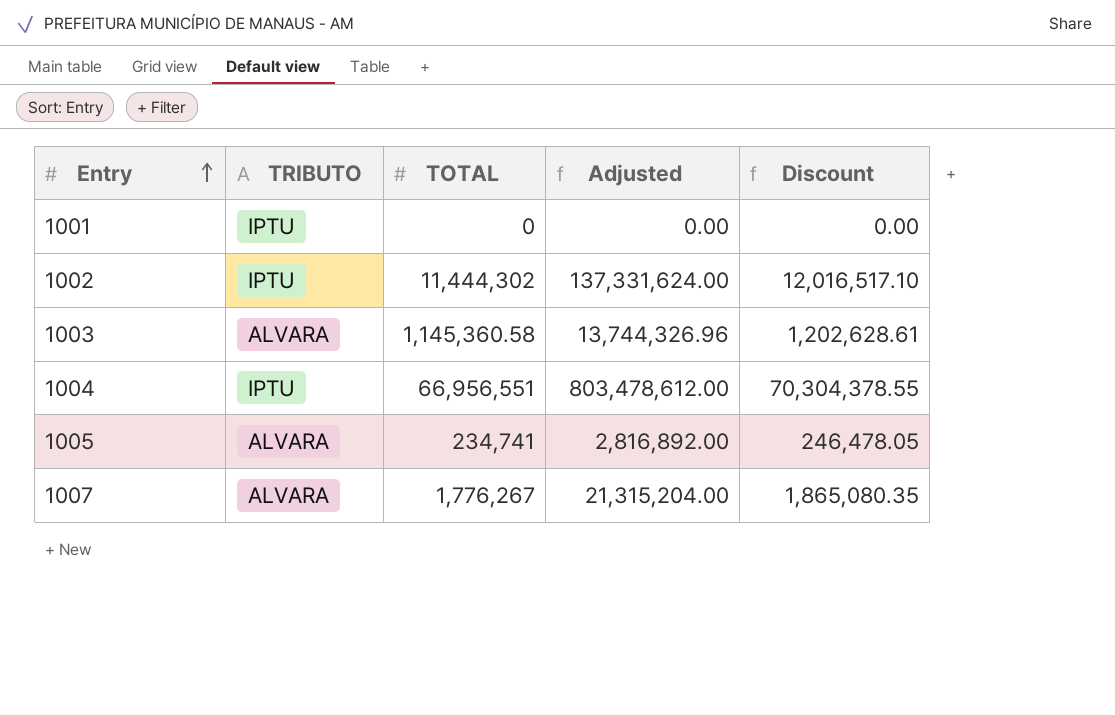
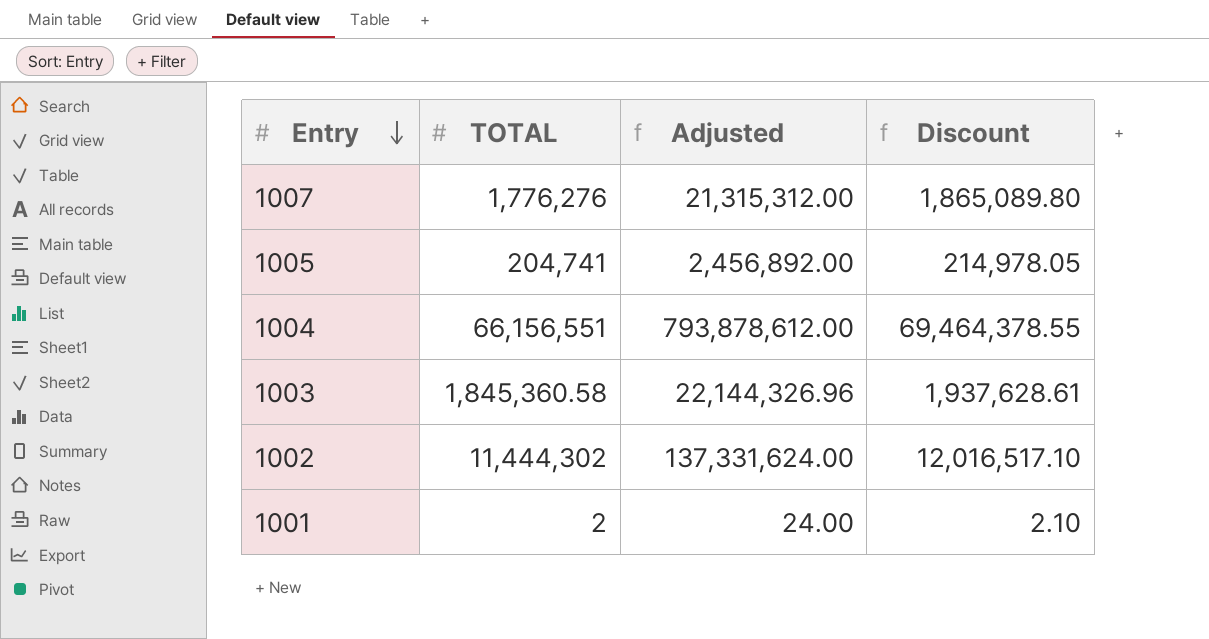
row order: Entry ascending -> Entry descending
column TRIBUTO | position: 2 -> none
1007 | TOTAL: 1,776,267 -> 1,776,276
1007 | Adjusted: 21,315,204.00 -> 21,315,312.00
1007 | Discount: 1,865,080.35 -> 1,865,089.80
1005 | TOTAL: 234,741 -> 204,741
1005 | Adjusted: 2,816,892.00 -> 2,456,892.00
1005 | Discount: 246,478.05 -> 214,978.05
1004 | TOTAL: 66,956,551 -> 66,156,551
1004 | Adjusted: 803,478,612.00 -> 793,878,612.00
1004 | Discount: 70,304,378.55 -> 69,464,378.55
1003 | TOTAL: 1,145,360.58 -> 1,845,360.58
1003 | Adjusted: 13,744,326.96 -> 22,144,326.96
1003 | Discount: 1,202,628.61 -> 1,937,628.61
1001 | TOTAL: 0 -> 2
1001 | Adjusted: 0.00 -> 24.00
1001 | Discount: 0.00 -> 2.10

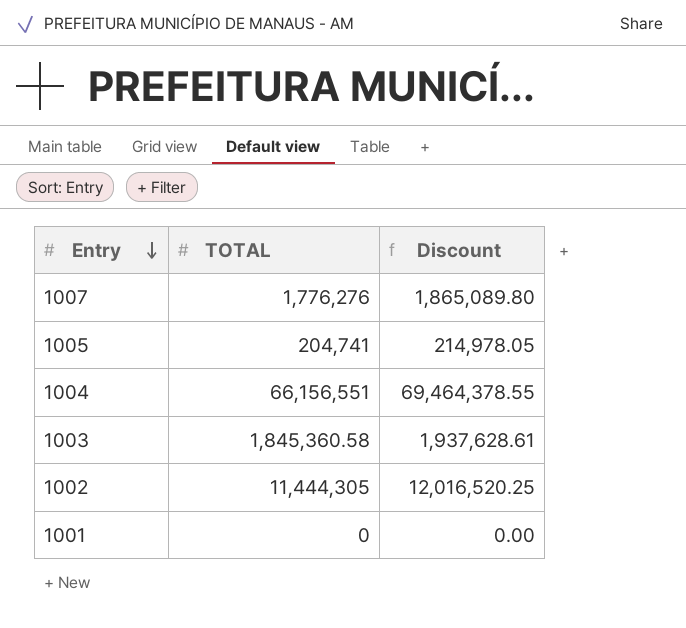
column Adjusted | formula: [TOTAL] * 12 -> none
1002 | TOTAL: 11,444,302 -> 11,444,305
1002 | Discount: 12,016,517.10 -> 12,016,520.25
1001 | TOTAL: 2 -> 0
1001 | Discount: 2.10 -> 0.00

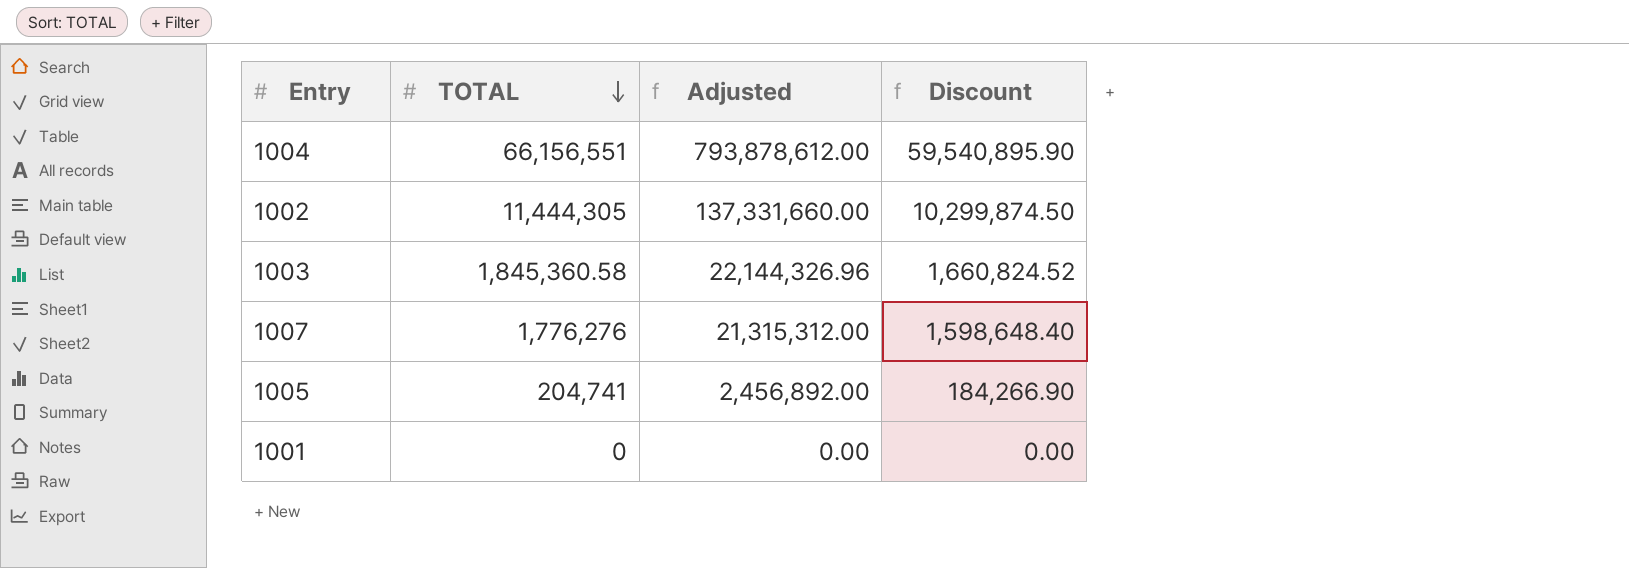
row order: Entry descending -> TOTAL descending
column Adjusted | formula: none -> [TOTAL] * 12
column Discount | formula: [TOTAL] * 1.05 -> [TOTAL] * 0.9

